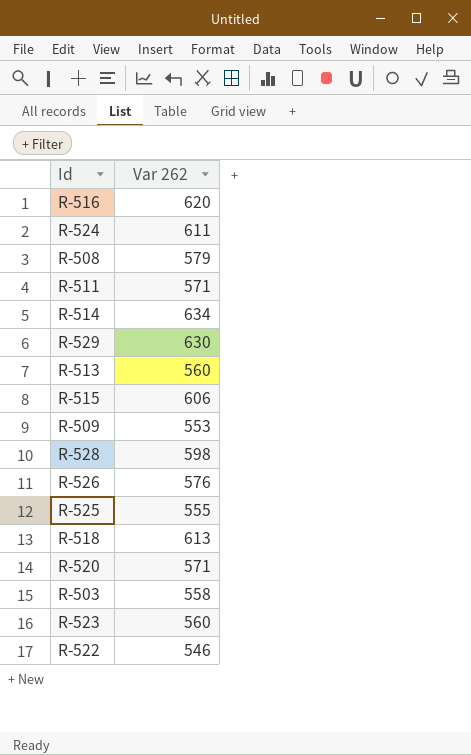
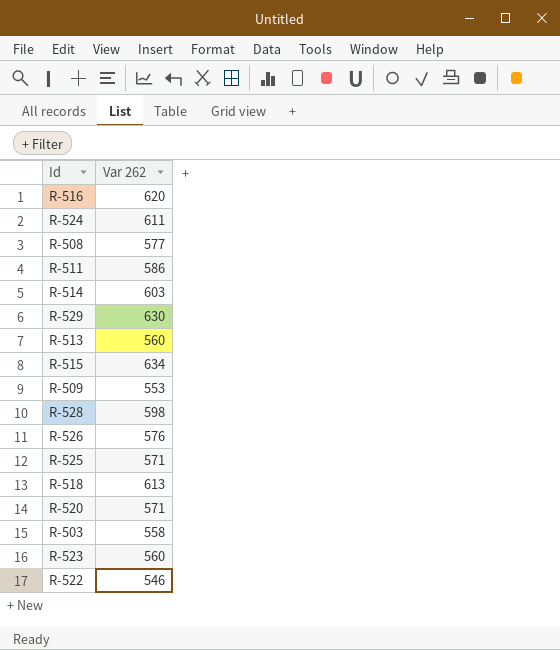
R-508 | Var 262: 579 -> 577
R-511 | Var 262: 571 -> 586
R-514 | Var 262: 634 -> 603
R-515 | Var 262: 606 -> 634
R-525 | Var 262: 555 -> 571

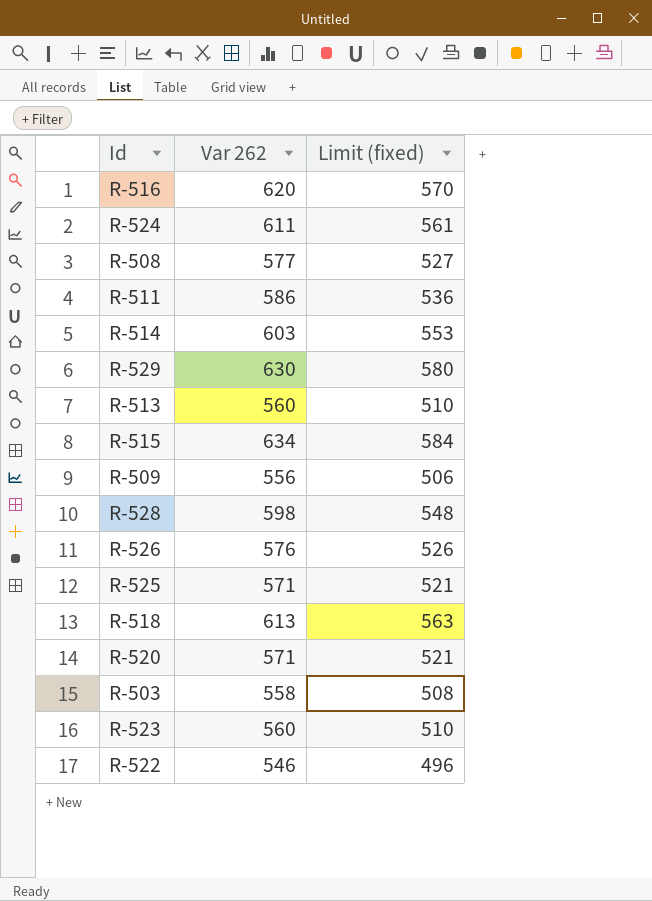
column Limit (fixed) | formula: none -> [Var 262] - 50
R-509 | Var 262: 553 -> 556

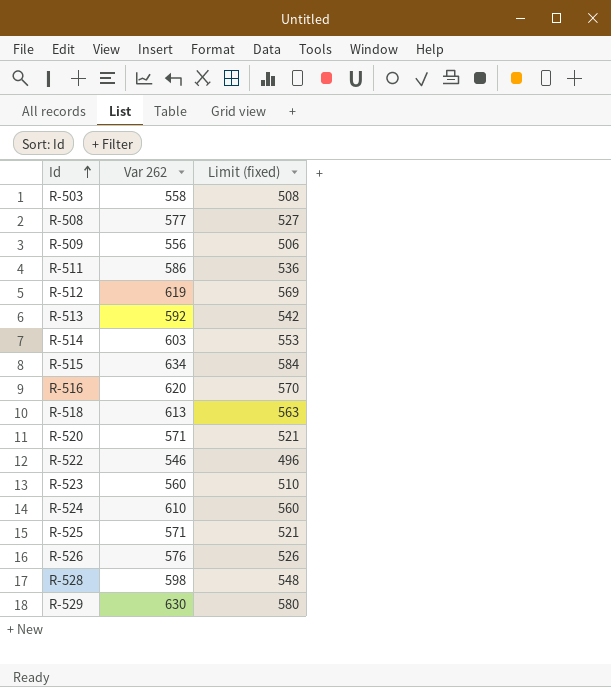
row order: none -> Id ascending
row R-512: none -> 619 | 569
R-513 | Var 262: 560 -> 592
R-513 | Limit (fixed): 510 -> 542
R-524 | Var 262: 611 -> 610
R-524 | Limit (fixed): 561 -> 560

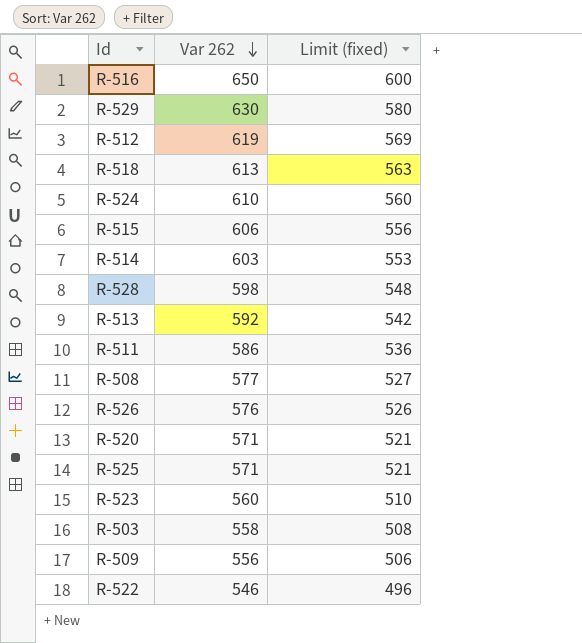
row order: Id ascending -> Var 262 descending
R-516 | Var 262: 620 -> 650
R-516 | Limit (fixed): 570 -> 600
R-515 | Var 262: 634 -> 606
R-515 | Limit (fixed): 584 -> 556

